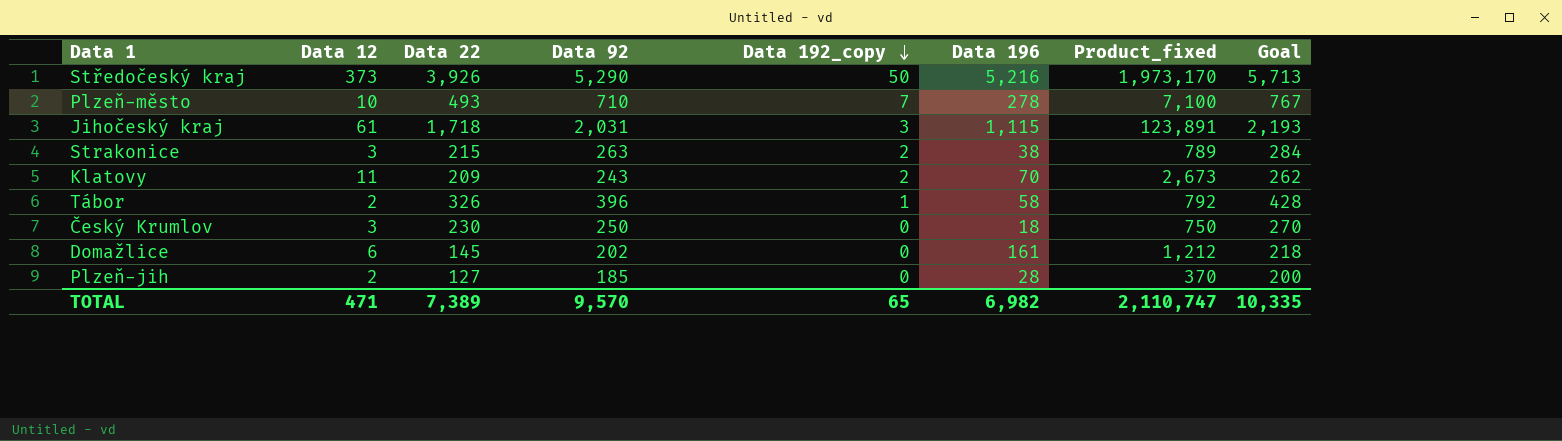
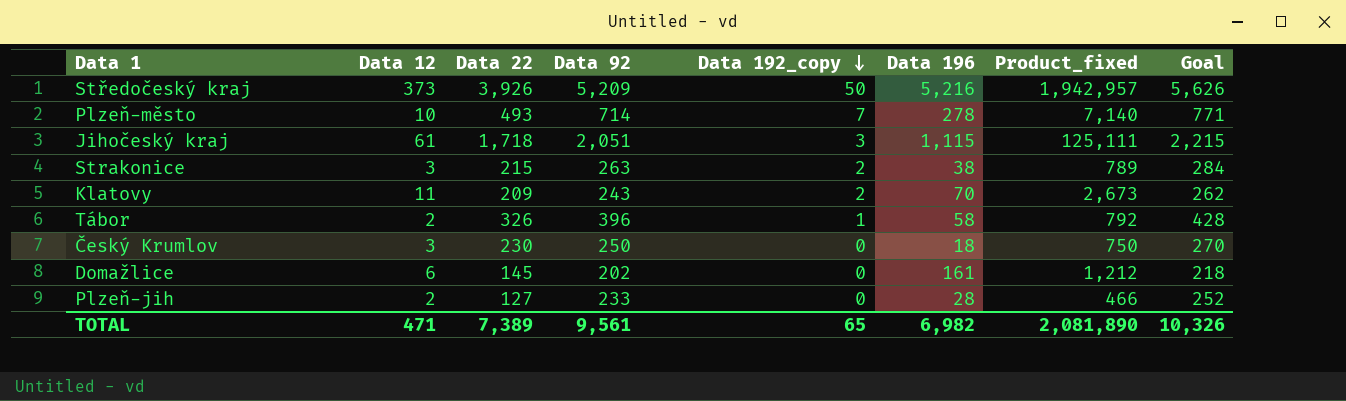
Středočeský kraj | Data 92: 5,290 -> 5,209
Středočeský kraj | Product_fixed: 1,973,170 -> 1,942,957
Středočeský kraj | Goal: 5,713 -> 5,626
Plzeň-město | Data 92: 710 -> 714
Plzeň-město | Product_fixed: 7,100 -> 7,140
Plzeň-město | Goal: 767 -> 771
Jihočeský kraj | Data 92: 2,031 -> 2,051
Jihočeský kraj | Product_fixed: 123,891 -> 125,111
Jihočeský kraj | Goal: 2,193 -> 2,215
Plzeň-jih | Data 92: 185 -> 233
Plzeň-jih | Product_fixed: 370 -> 466
Plzeň-jih | Goal: 200 -> 252
TOTAL | Data 92: 9,570 -> 9,561
TOTAL | Product_fixed: 2,110,747 -> 2,081,890
TOTAL | Goal: 10,335 -> 10,326

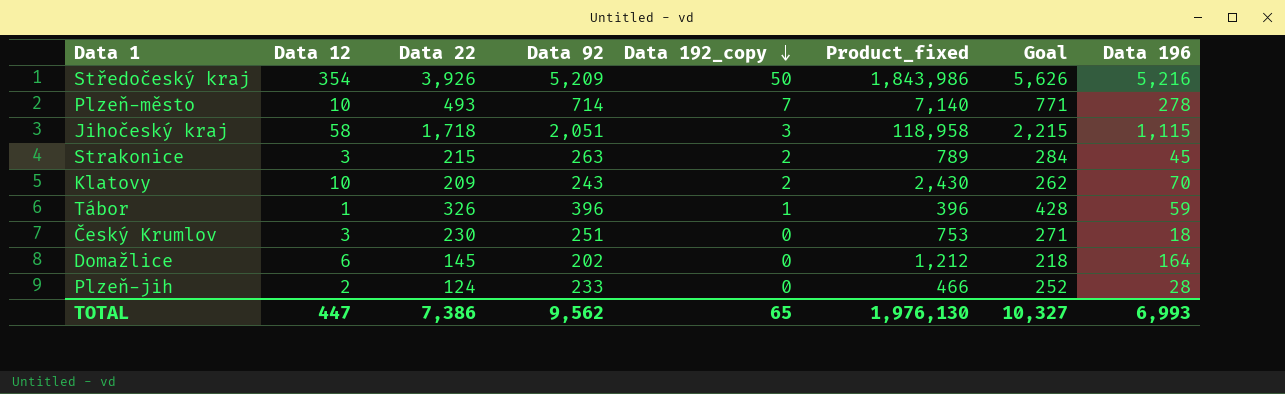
column Data 196 | position: 6 -> 8
Středočeský kraj | Data 12: 373 -> 354
Středočeský kraj | Product_fixed: 1,942,957 -> 1,843,986
Jihočeský kraj | Data 12: 61 -> 58
Jihočeský kraj | Product_fixed: 125,111 -> 118,958
Strakonice | Data 196: 38 -> 45
Klatovy | Data 12: 11 -> 10
Klatovy | Product_fixed: 2,673 -> 2,430
Tábor | Data 12: 2 -> 1
Tábor | Product_fixed: 792 -> 396
Tábor | Data 196: 58 -> 59
Český Krumlov | Data 92: 250 -> 251
Český Krumlov | Product_fixed: 750 -> 753
Český Krumlov | Goal: 270 -> 271
Domažlice | Data 196: 161 -> 164
Plzeň-jih | Data 22: 127 -> 124
TOTAL | Data 12: 471 -> 447
TOTAL | Data 22: 7,389 -> 7,386
TOTAL | Data 92: 9,561 -> 9,562
TOTAL | Product_fixed: 2,081,890 -> 1,976,130
TOTAL | Goal: 10,326 -> 10,327
TOTAL | Data 196: 6,982 -> 6,993

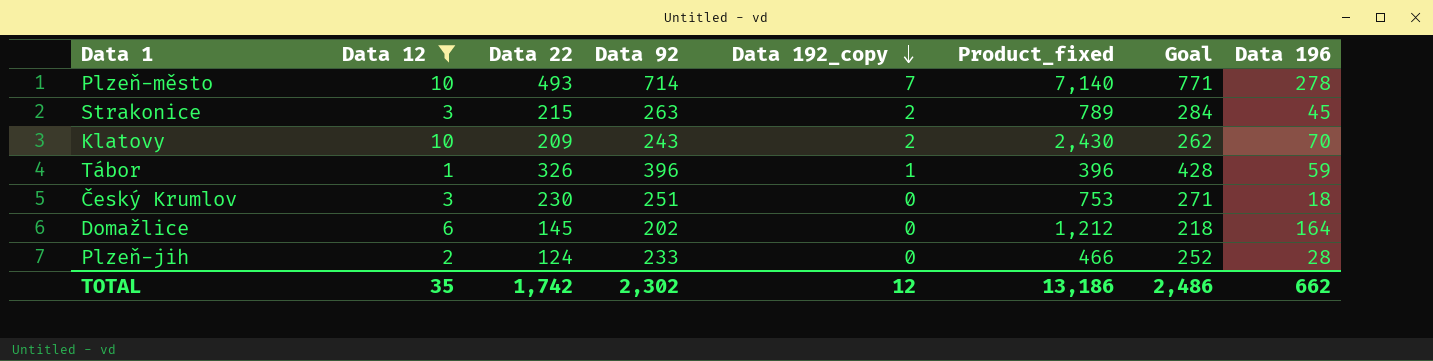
filter: none -> Data 12 <= 10
TOTAL | Data 12: 447 -> 35
TOTAL | Data 22: 7,386 -> 1,742
TOTAL | Data 92: 9,562 -> 2,302
TOTAL | Data 192_copy: 65 -> 12
TOTAL | Product_fixed: 1,976,130 -> 13,186
TOTAL | Goal: 10,327 -> 2,486
TOTAL | Data 196: 6,993 -> 662

